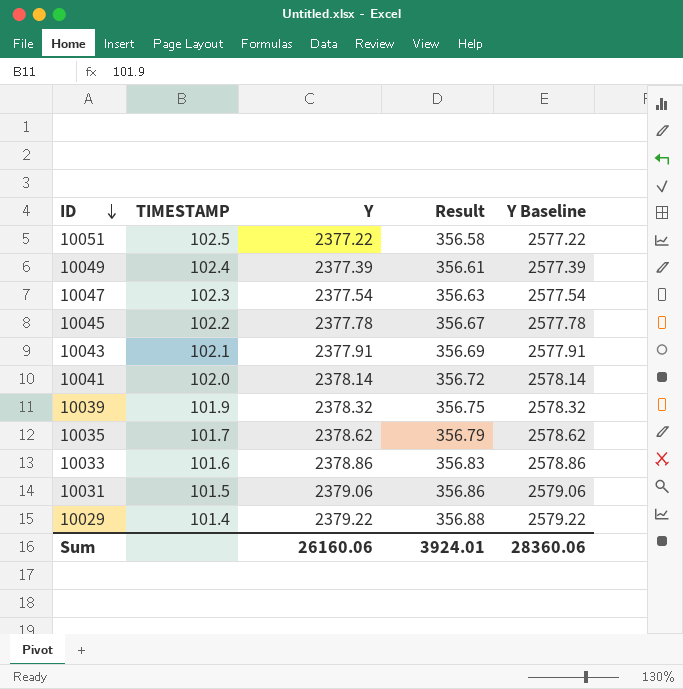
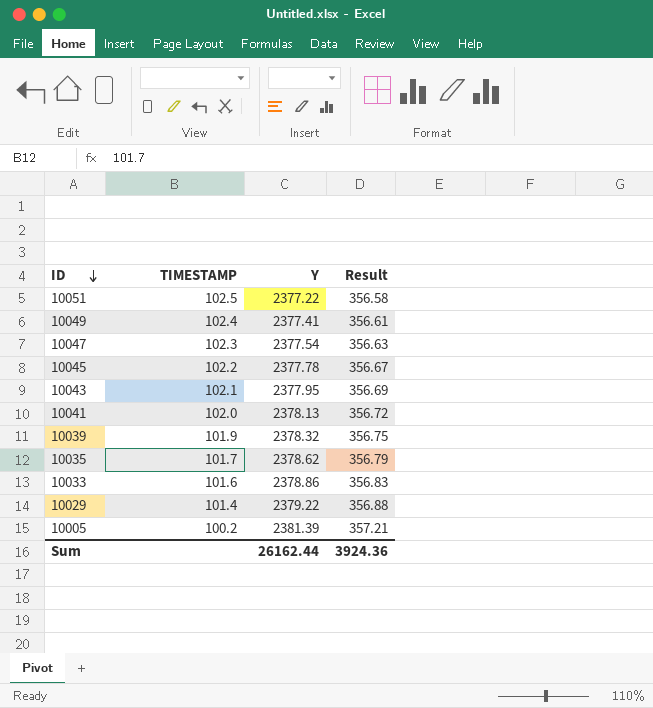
column Y Baseline | formula: [Y] + 200 -> none
row 10031: 101.5 | 2379.06 | 356.86 | 2579.06 -> none
10049 | Y: 2377.39 -> 2377.41
10043 | Y: 2377.91 -> 2377.95
10041 | Y: 2378.14 -> 2378.13
row 10005: none -> 100.2 | 2381.39 | 357.21
Sum | Y: 26160.06 -> 26162.44
Sum | Result: 3924.01 -> 3924.36

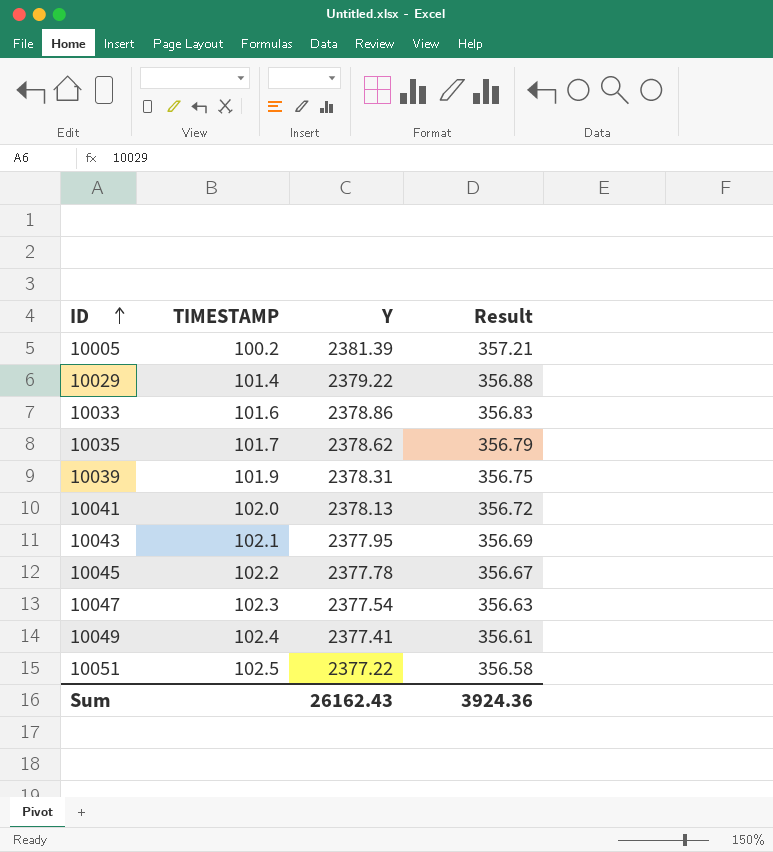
row order: ID descending -> ID ascending
10039 | Y: 2378.32 -> 2378.31
Sum | Y: 26162.44 -> 26162.43

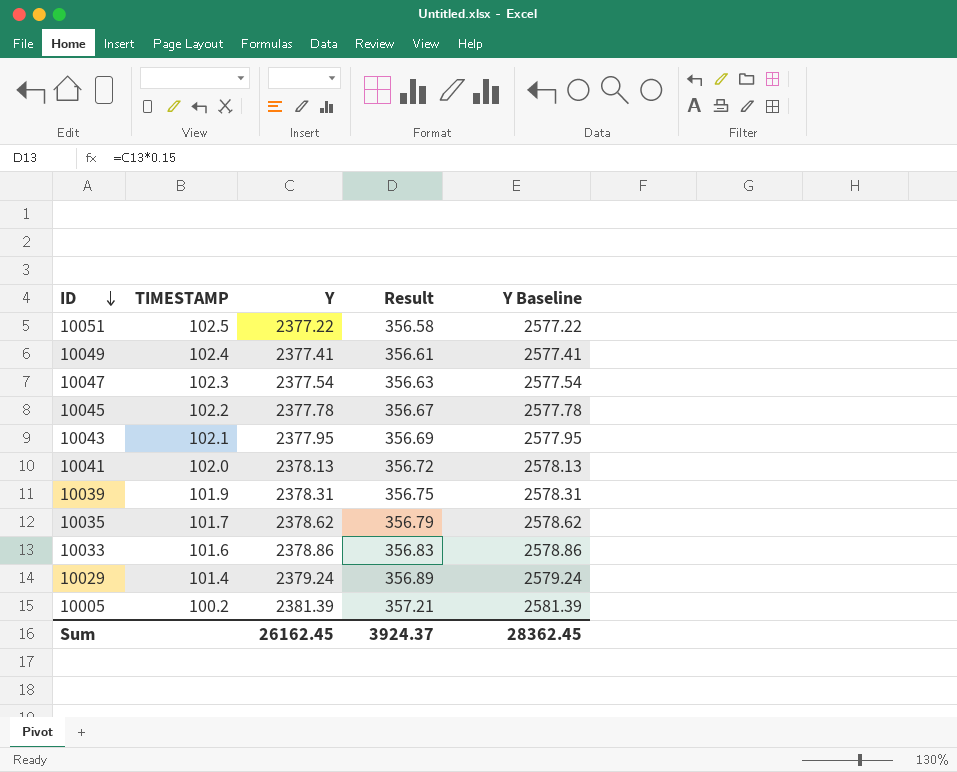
row order: ID ascending -> ID descending
column Y Baseline | formula: none -> [Y] + 200
10029 | Y: 2379.22 -> 2379.24
10029 | Result: 356.88 -> 356.89
Sum | Y: 26162.43 -> 26162.45
Sum | Result: 3924.36 -> 3924.37

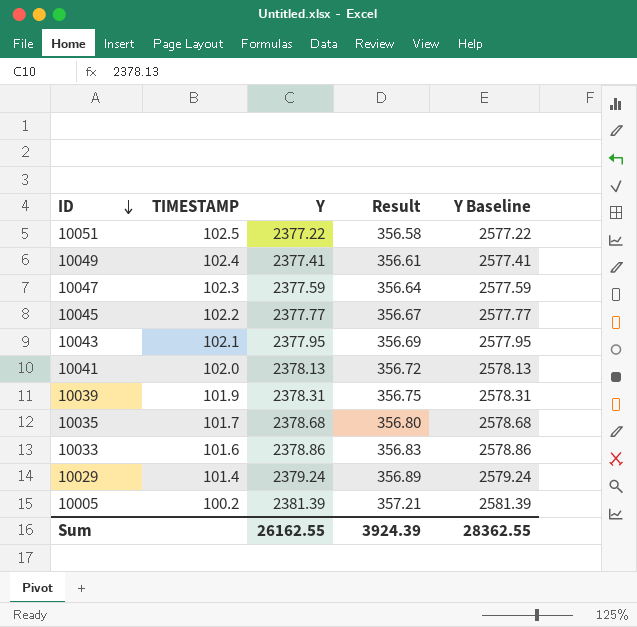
10047 | Y: 2377.54 -> 2377.59
10047 | Result: 356.63 -> 356.64
10047 | Y Baseline: 2577.54 -> 2577.59
10045 | Y: 2377.78 -> 2377.77
10045 | Y Baseline: 2577.78 -> 2577.77
10035 | Y: 2378.62 -> 2378.68
10035 | Result: 356.79 -> 356.80
10035 | Y Baseline: 2578.62 -> 2578.68
Sum | Y: 26162.45 -> 26162.55
Sum | Result: 3924.37 -> 3924.39
Sum | Y Baseline: 28362.45 -> 28362.55

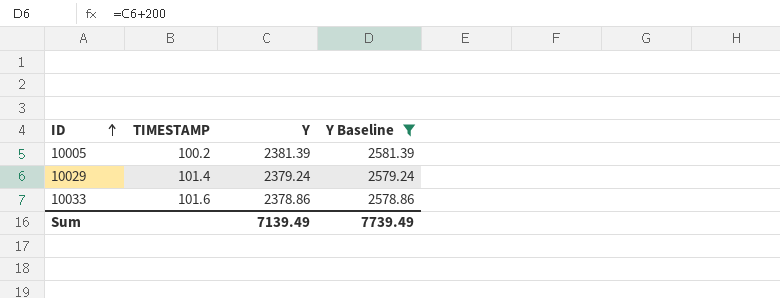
filter: none -> Y Baseline >= 2578.86
row order: ID descending -> ID ascending
column Result | formula: [Y] * 0.15 -> none
Sum | Y: 26162.55 -> 7139.49
Sum | Y Baseline: 28362.55 -> 7739.49

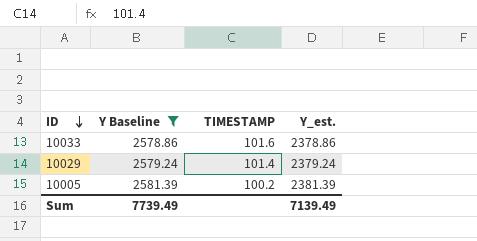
row order: ID ascending -> ID descending
column Y Baseline | position: 4 -> 2
column name: Y -> Y_est.

